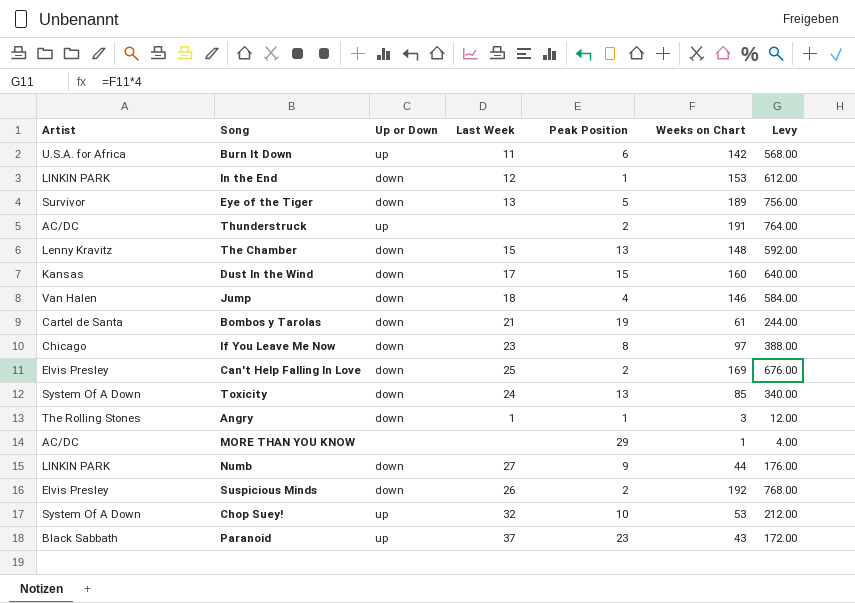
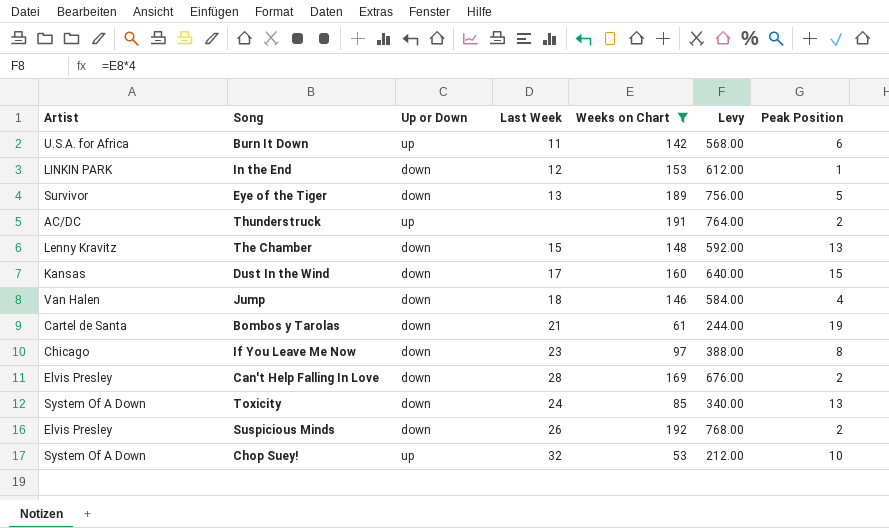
filter: none -> Weeks on Chart >= 53
column Peak Position | position: 5 -> 7
Can't Help Falling In Love | Last Week: 25 -> 28

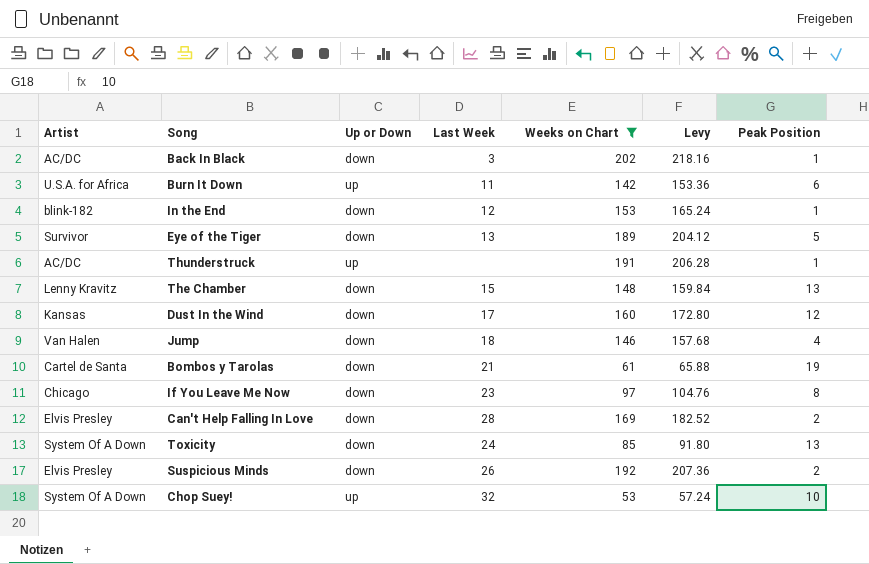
column Levy | formula: [Weeks on Chart] * 4 -> [Weeks on Chart] * 1.08
row Back In Black: none -> AC/DC | down | 3 | 202 | 218.16 | 1
In the End | Artist: LINKIN PARK -> blink-182
Thunderstruck | Peak Position: 2 -> 1
Dust In the Wind | Peak Position: 15 -> 12

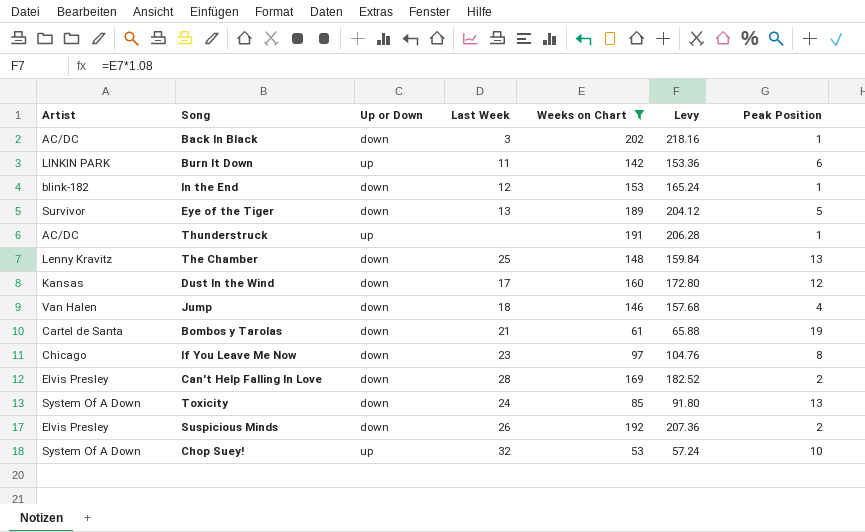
Burn It Down | Artist: U.S.A. for Africa -> LINKIN PARK
The Chamber | Last Week: 15 -> 25

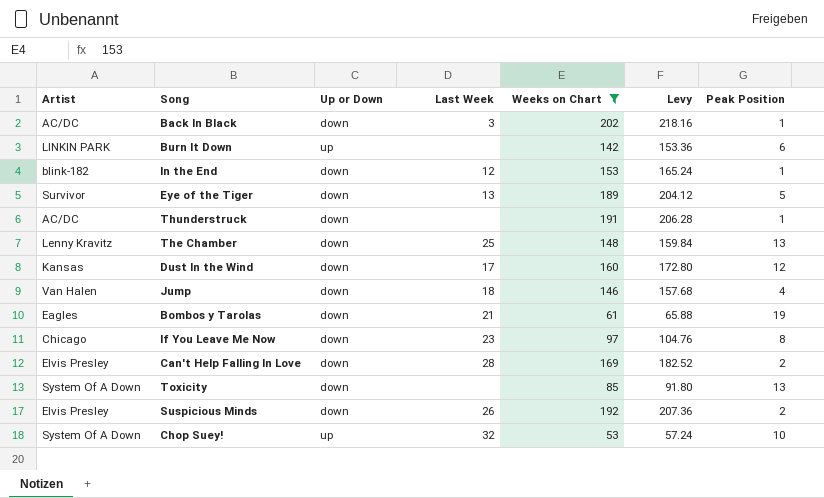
Burn It Down | Last Week: 11 -> none
Thunderstruck | Up or Down: up -> down
Bombos y Tarolas | Artist: Cartel de Santa -> Eagles
Toxicity | Last Week: 24 -> none

